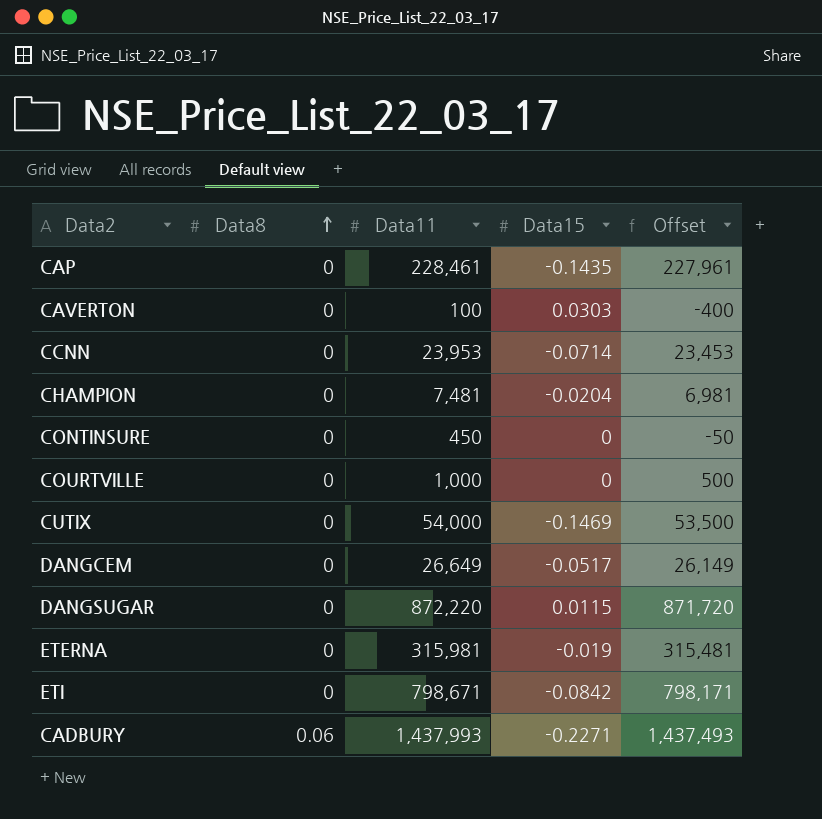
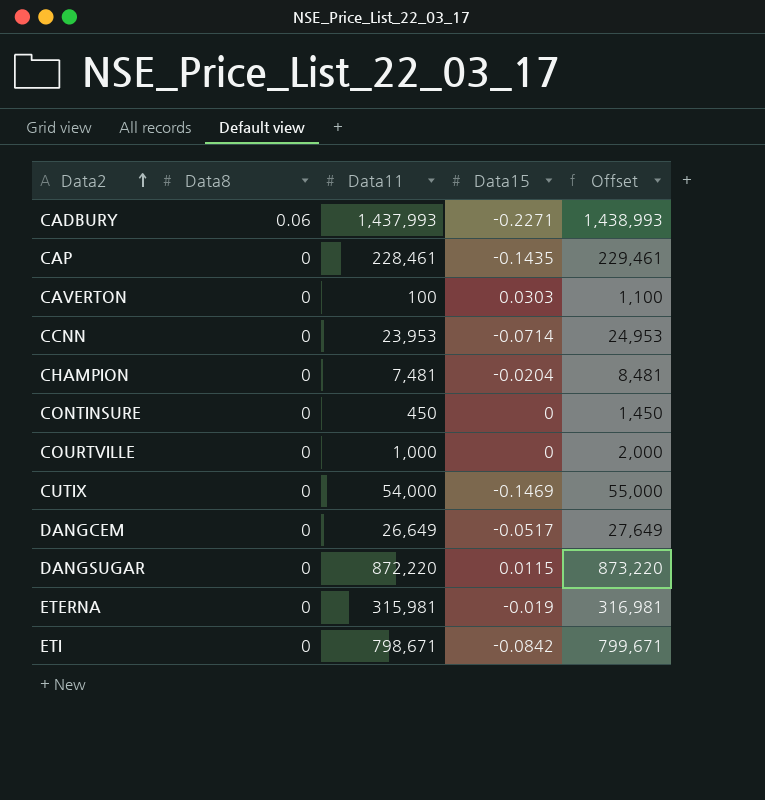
row order: Data8 ascending -> Data2 ascending
column Offset | formula: [Data11] - 500 -> [Data11] + 1000

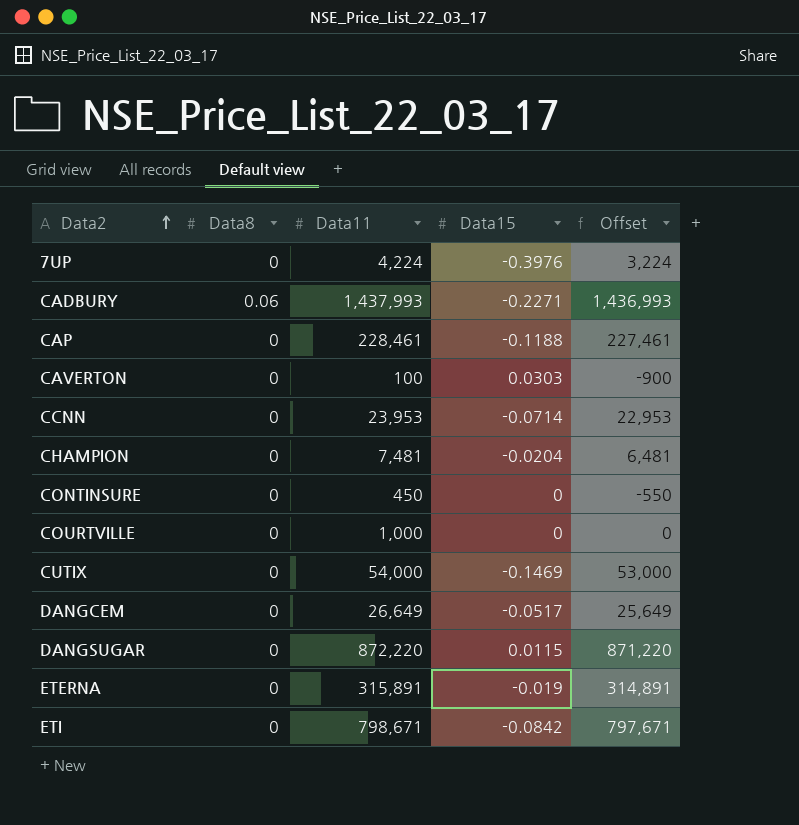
column Offset | formula: [Data11] + 1000 -> [Data11] - 1000
row 7UP: none -> 0 | 4,224 | -0.3976 | 3,224
CAP | Data15: -0.1435 -> -0.1188
ETERNA | Data11: 315,981 -> 315,891

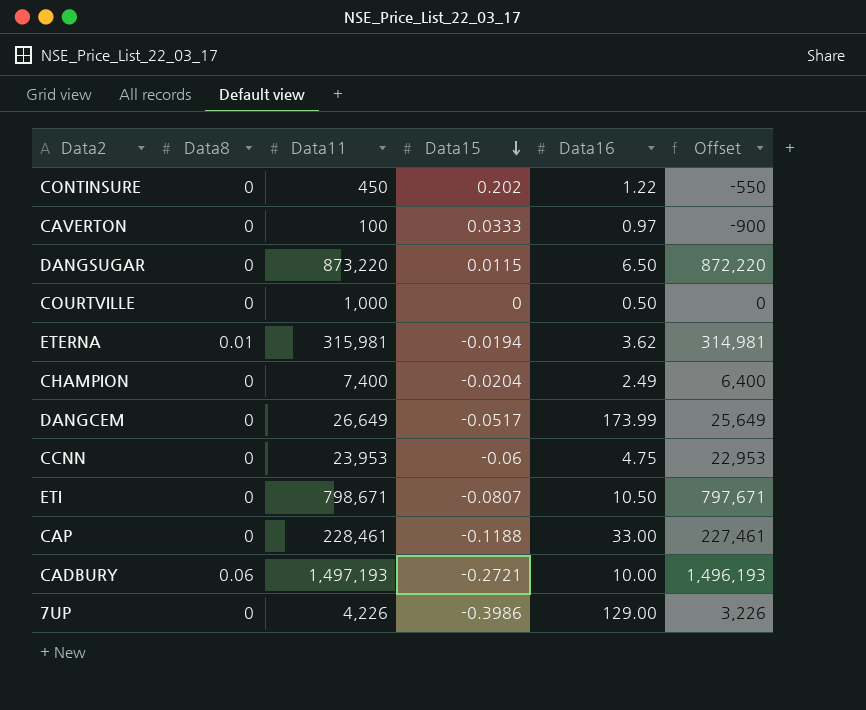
row order: Data2 ascending -> Data15 descending
column Data16 | position: none -> 5
row CUTIX: 0 | 54,000 | -0.1469 | 53,000 -> none
CONTINSURE | Data15: 0 -> 0.202
CAVERTON | Data15: 0.0303 -> 0.0333
DANGSUGAR | Data11: 872,220 -> 873,220
DANGSUGAR | Offset: 871,220 -> 872,220
ETERNA | Data8: 0 -> 0.01
ETERNA | Data11: 315,891 -> 315,981
ETERNA | Data15: -0.019 -> -0.0194
ETERNA | Offset: 314,891 -> 314,981
CHAMPION | Data11: 7,481 -> 7,400
CHAMPION | Offset: 6,481 -> 6,400
CCNN | Data15: -0.0714 -> -0.06
ETI | Data15: -0.0842 -> -0.0807
CADBURY | Data11: 1,437,993 -> 1,497,193
CADBURY | Data15: -0.2271 -> -0.2721
CADBURY | Offset: 1,436,993 -> 1,496,193
7UP | Data11: 4,224 -> 4,226
7UP | Data15: -0.3976 -> -0.3986
7UP | Offset: 3,224 -> 3,226

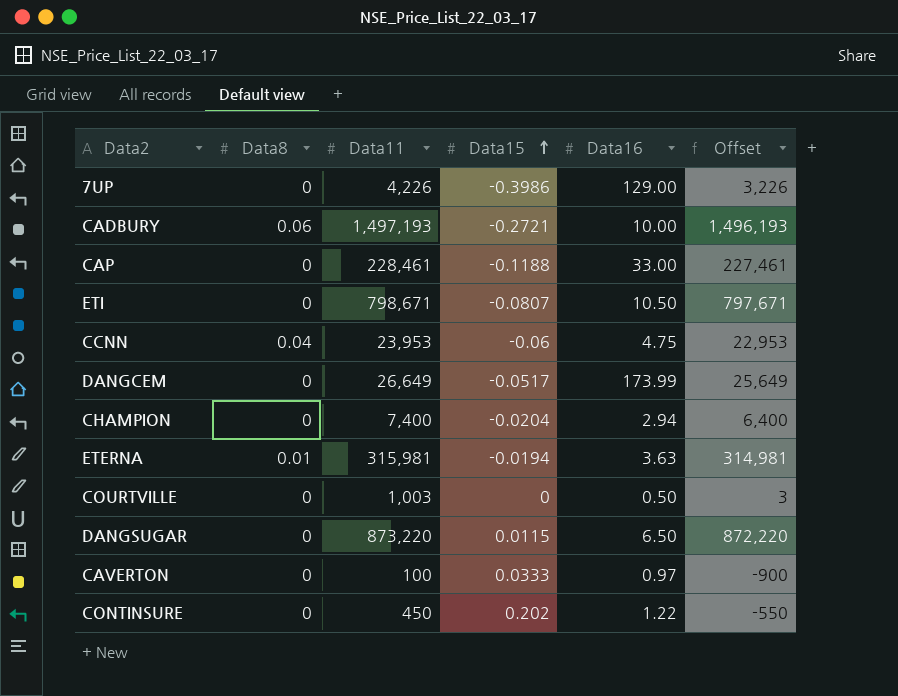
row order: Data15 descending -> Data15 ascending
CCNN | Data8: 0 -> 0.04
CHAMPION | Data16: 2.49 -> 2.94
ETERNA | Data16: 3.62 -> 3.63
COURTVILLE | Data11: 1,000 -> 1,003
COURTVILLE | Offset: 0 -> 3

